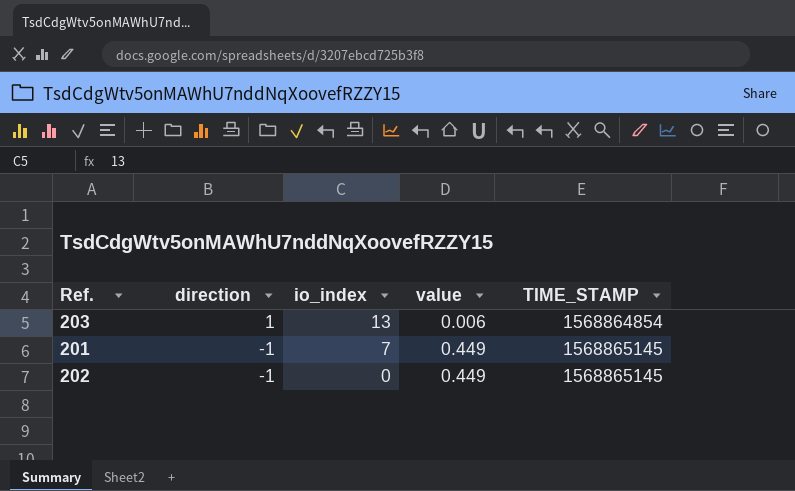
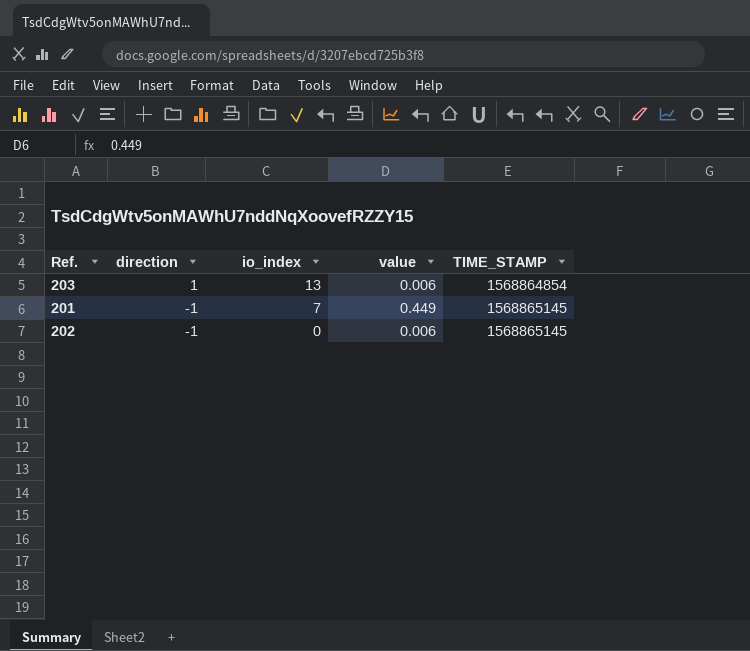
202 | value: 0.449 -> 0.006

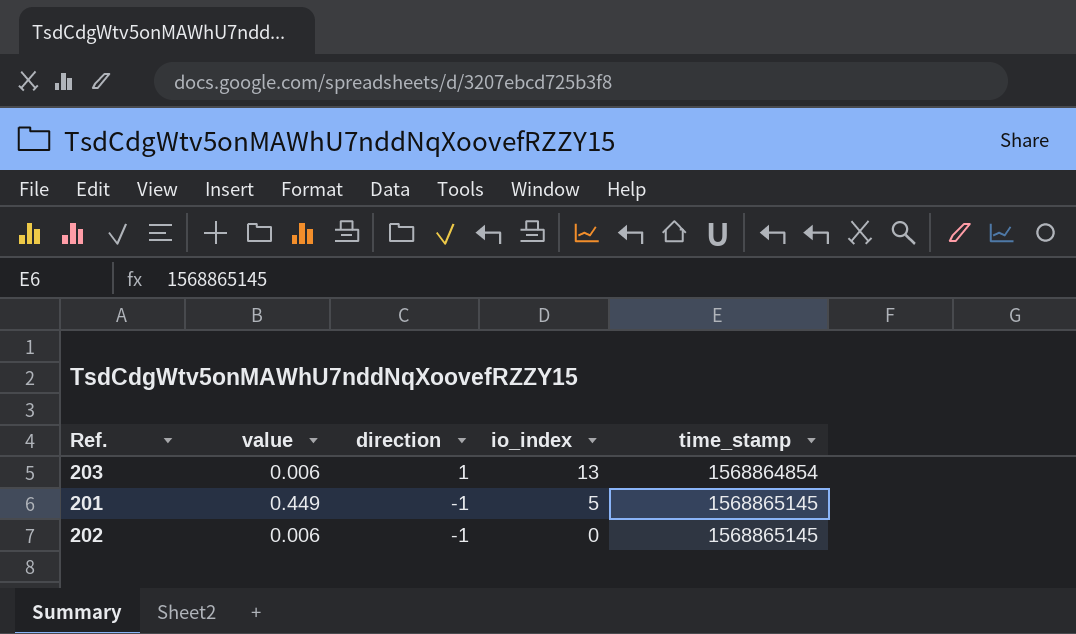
column value | position: 4 -> 2
column name: TIME_STAMP -> time_stamp
201 | io_index: 7 -> 5

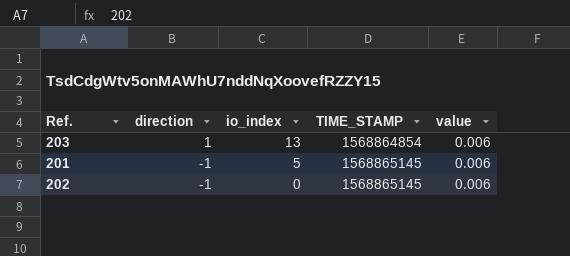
column name: time_stamp -> TIME_STAMP
column value | position: 2 -> 5
201 | value: 0.449 -> 0.006

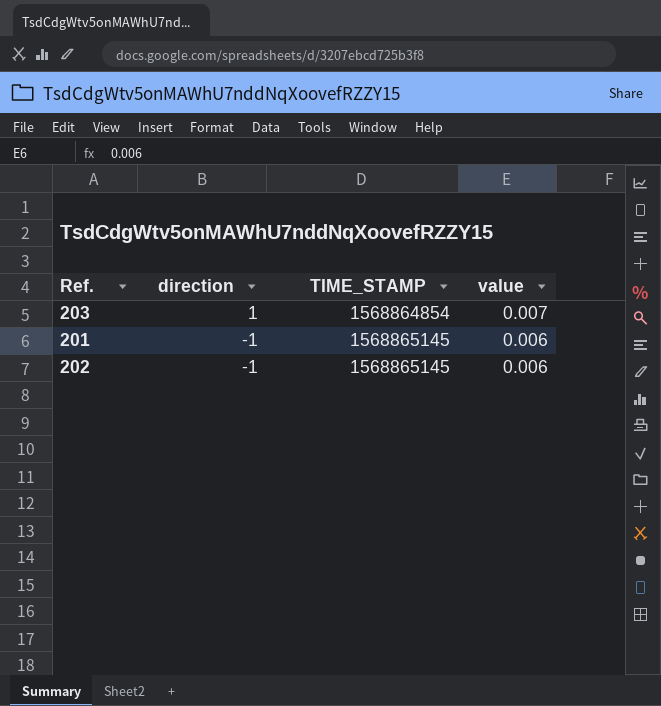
column io_index | position: 3 -> none
203 | value: 0.006 -> 0.007

